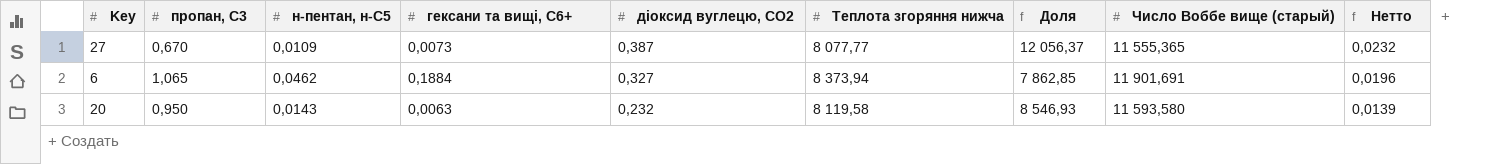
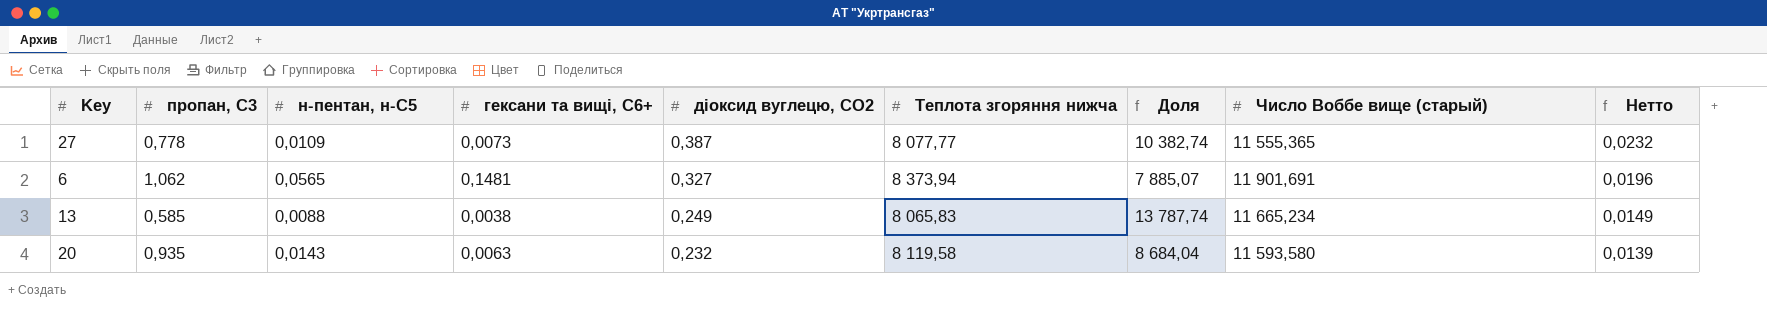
27 | пропан, С3: 0,670 -> 0,778
27 | Доля: 12 056,37 -> 10 382,74
6 | пропан, С3: 1,065 -> 1,062
6 | н-пентан, н-С5: 0,0462 -> 0,0565
6 | гексани та вищі, С6+: 0,1884 -> 0,1481
6 | Доля: 7 862,85 -> 7 885,07
row 13: none -> 0,585 | 0,0088 | 0,0038 | 0,249 | 8 065,83 | 13 787,74 | 11 665,234 | 0,0149
20 | пропан, С3: 0,950 -> 0,935
20 | Доля: 8 546,93 -> 8 684,04

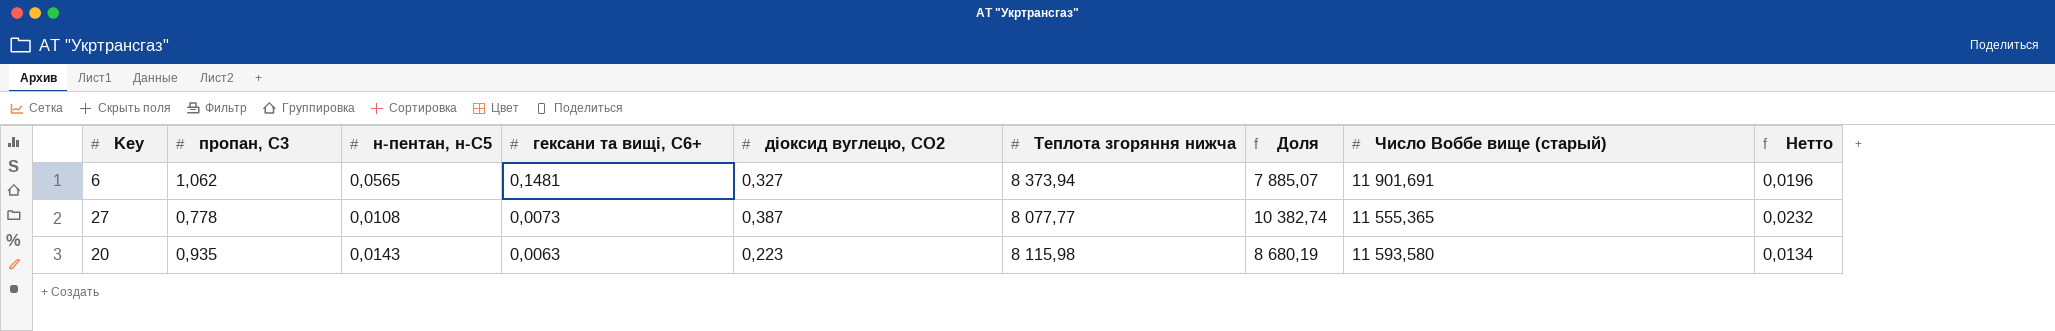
row order: діоксид вуглецю, CО2 descending -> гексани та вищі, С6+ descending
row 13: 0,585 | 0,0088 | 0,0038 | 0,249 | 8 065,83 | 13 787,74 | 11 665,234 | 0,0149 -> none
27 | н-пентан, н-С5: 0,0109 -> 0,0108
20 | діоксид вуглецю, CО2: 0,232 -> 0,223
20 | Теплота згоряння нижча: 8 119,58 -> 8 115,98
20 | Доля: 8 684,04 -> 8 680,19
20 | Нетто: 0,0139 -> 0,0134

